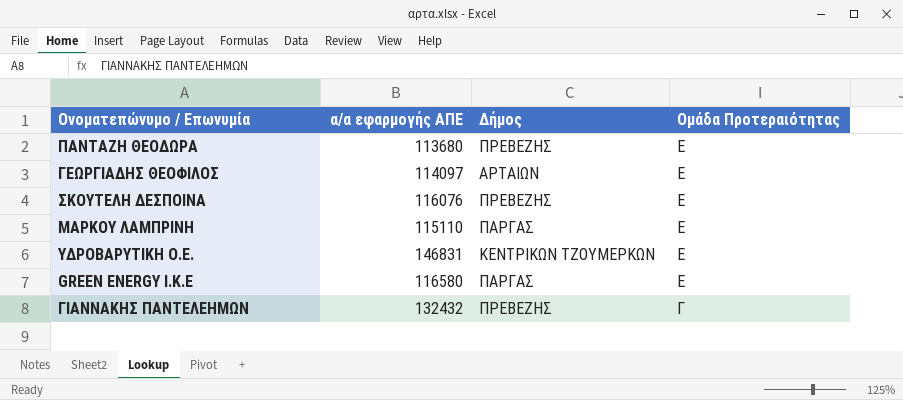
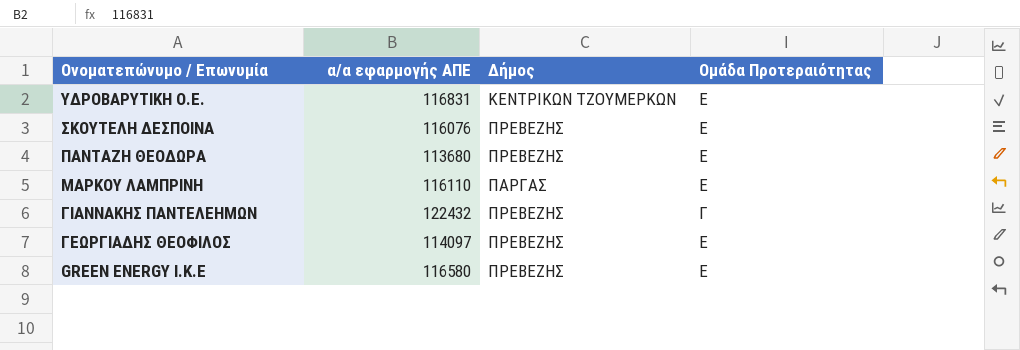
row order: Ομάδα Προτεραιότητας descending -> Ονοματεπώνυμο / Επωνυμία descending
ΥΔΡΟΒΑΡΥΤΙΚΗ Ο.Ε. | α/α εφαρμογής ΑΠΕ: 146831 -> 116831
ΜΑΡΚΟΥ ΛΑΜΠΡΙΝΗ | α/α εφαρμογής ΑΠΕ: 115110 -> 116110
ΓΙΑΝΝΑΚΗΣ ΠΑΝΤΕΛΕΗΜΩΝ | α/α εφαρμογής ΑΠΕ: 132432 -> 122432
ΓΕΩΡΓΙΑΔΗΣ ΘΕΟΦΙΛΟΣ | Δήμος: ΑΡΤΑΙΩΝ -> ΠΡΕΒΕΖΗΣ
GREEN ENERGY I.K.E | Δήμος: ΠΑΡΓΑΣ -> ΠΡΕΒΕΖΗΣ

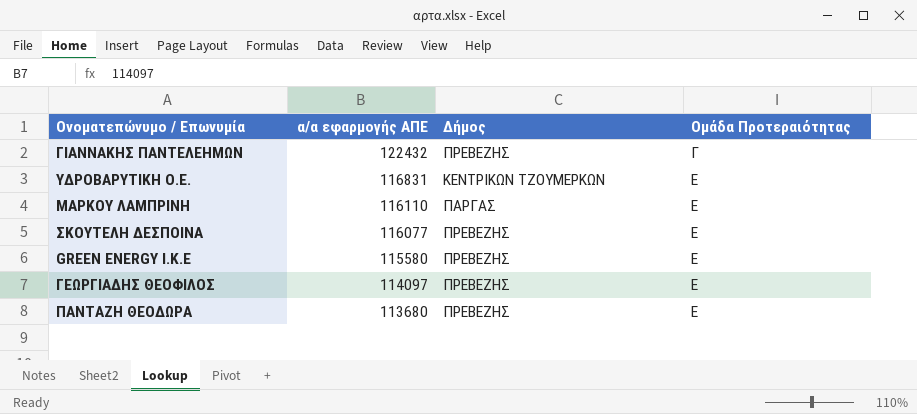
row order: Ονοματεπώνυμο / Επωνυμία descending -> α/α εφαρμογής ΑΠΕ descending
ΣΚΟΥΤΕΛΗ ΔΕΣΠΟΙΝΑ | α/α εφαρμογής ΑΠΕ: 116076 -> 116077
GREEN ENERGY I.K.E | α/α εφαρμογής ΑΠΕ: 116580 -> 115580

